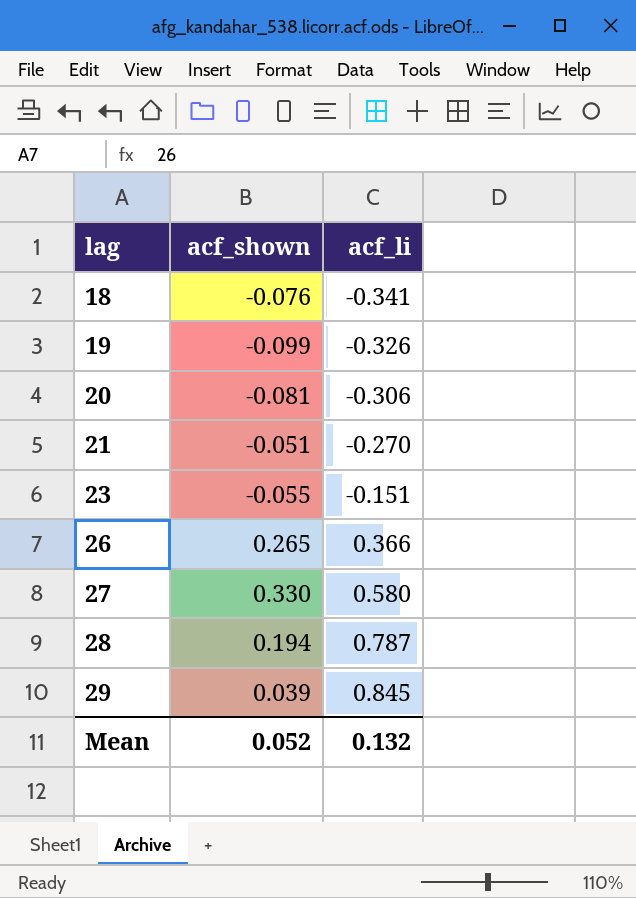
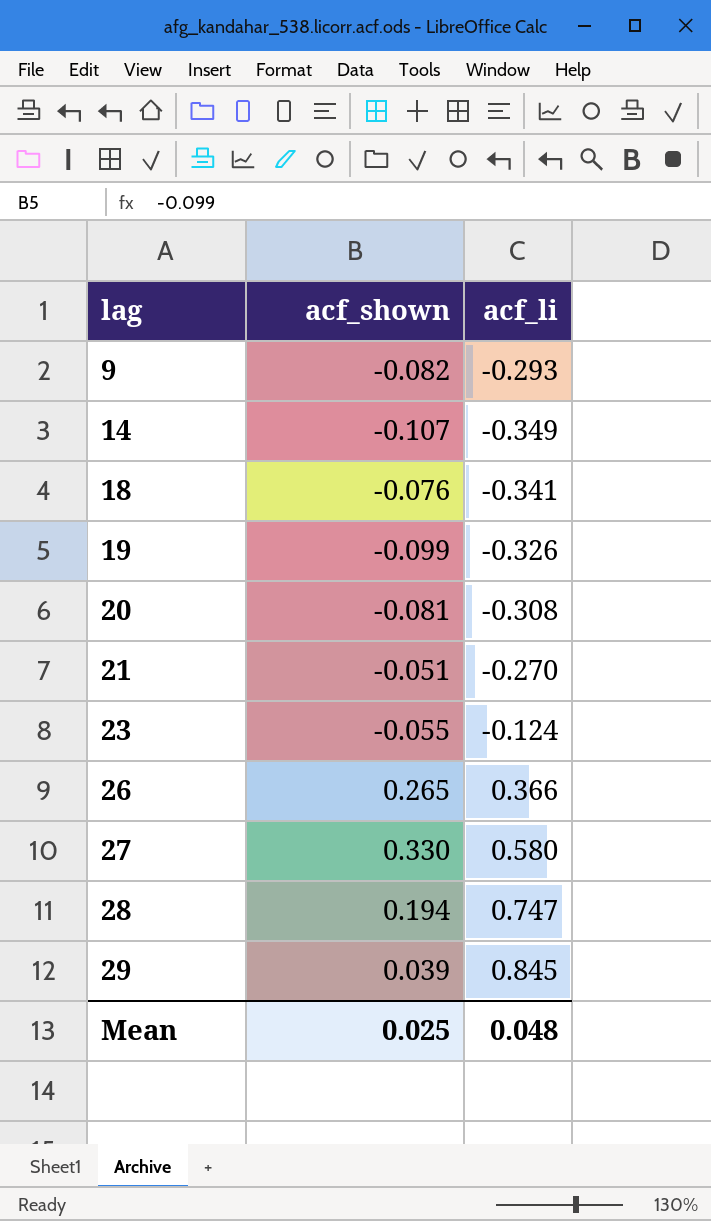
row 9: none -> -0.082 | -0.293
row 14: none -> -0.107 | -0.349
20 | acf_li: -0.306 -> -0.308
23 | acf_li: -0.151 -> -0.124
28 | acf_li: 0.787 -> 0.747
Mean | acf_shown: 0.052 -> 0.025
Mean | acf_li: 0.132 -> 0.048

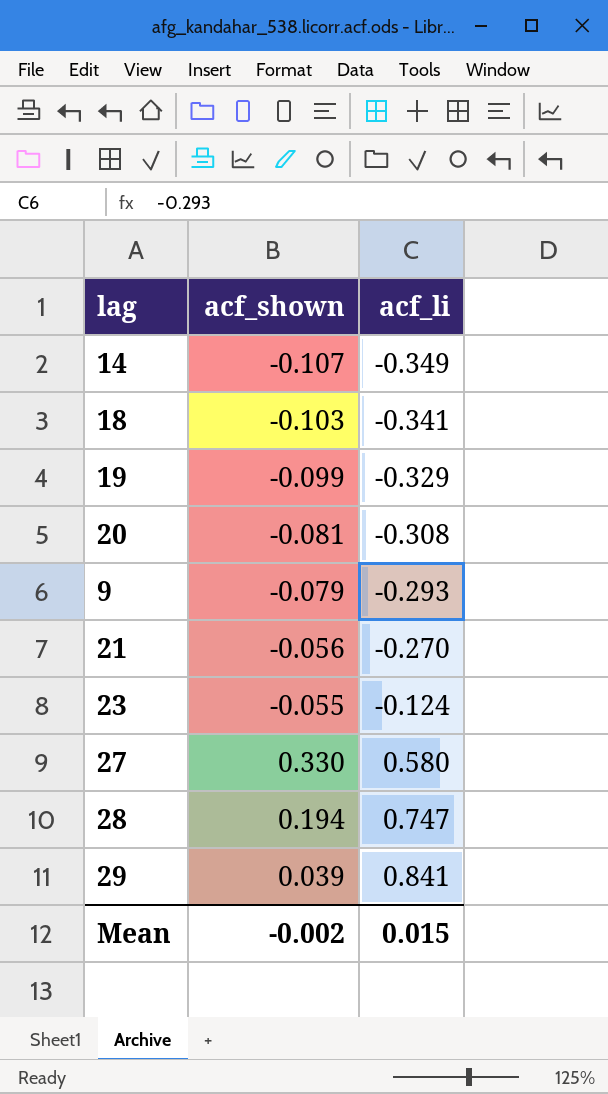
row order: lag ascending -> acf_li ascending
row 26: 0.265 | 0.366 -> none
18 | acf_shown: -0.076 -> -0.103
19 | acf_li: -0.326 -> -0.329
9 | acf_shown: -0.082 -> -0.079
21 | acf_shown: -0.051 -> -0.056
29 | acf_li: 0.845 -> 0.841
Mean | acf_shown: 0.025 -> -0.002
Mean | acf_li: 0.048 -> 0.015

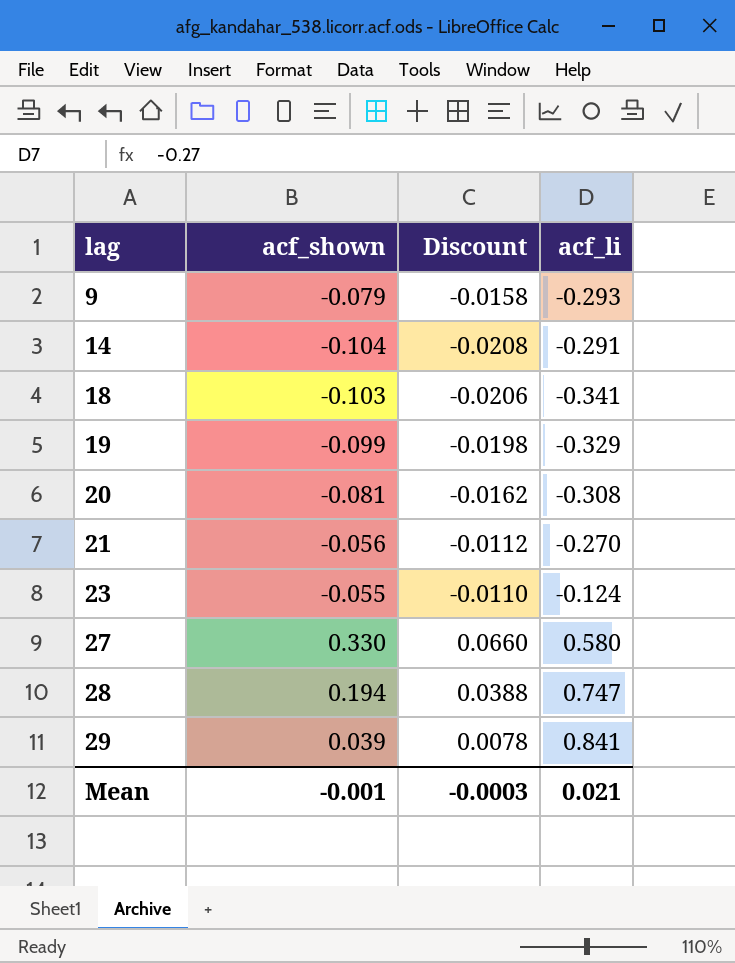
row order: acf_li ascending -> lag ascending
column Discount | formula: none -> [acf_shown] * 0.2
14 | acf_shown: -0.107 -> -0.104
14 | acf_li: -0.349 -> -0.291
Mean | acf_shown: -0.002 -> -0.001
Mean | acf_li: 0.015 -> 0.021

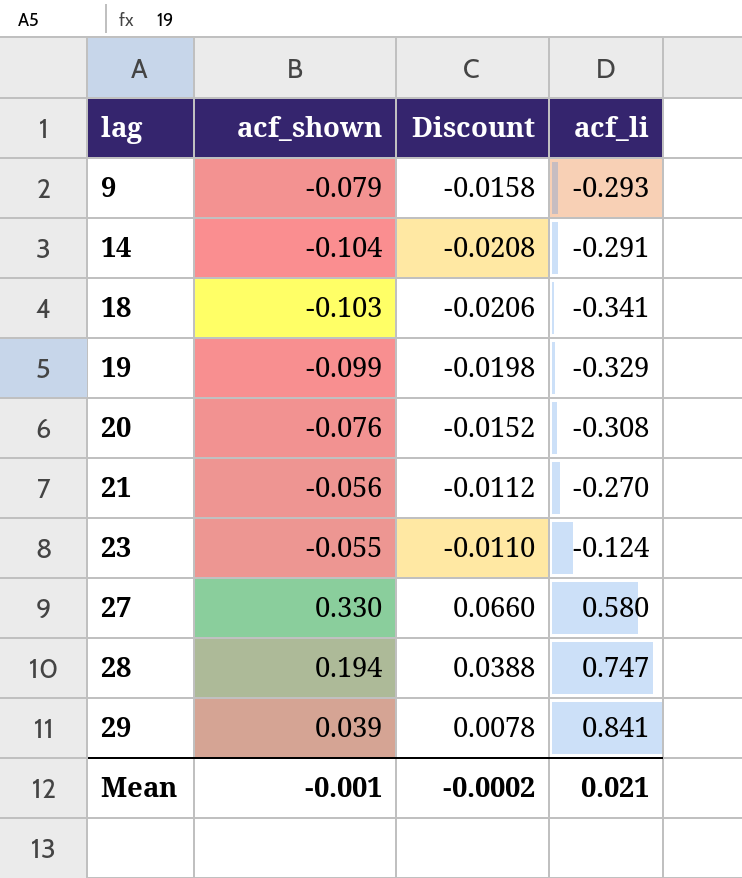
20 | acf_shown: -0.081 -> -0.076
20 | Discount: -0.0162 -> -0.0152
Mean | Discount: -0.0003 -> -0.0002

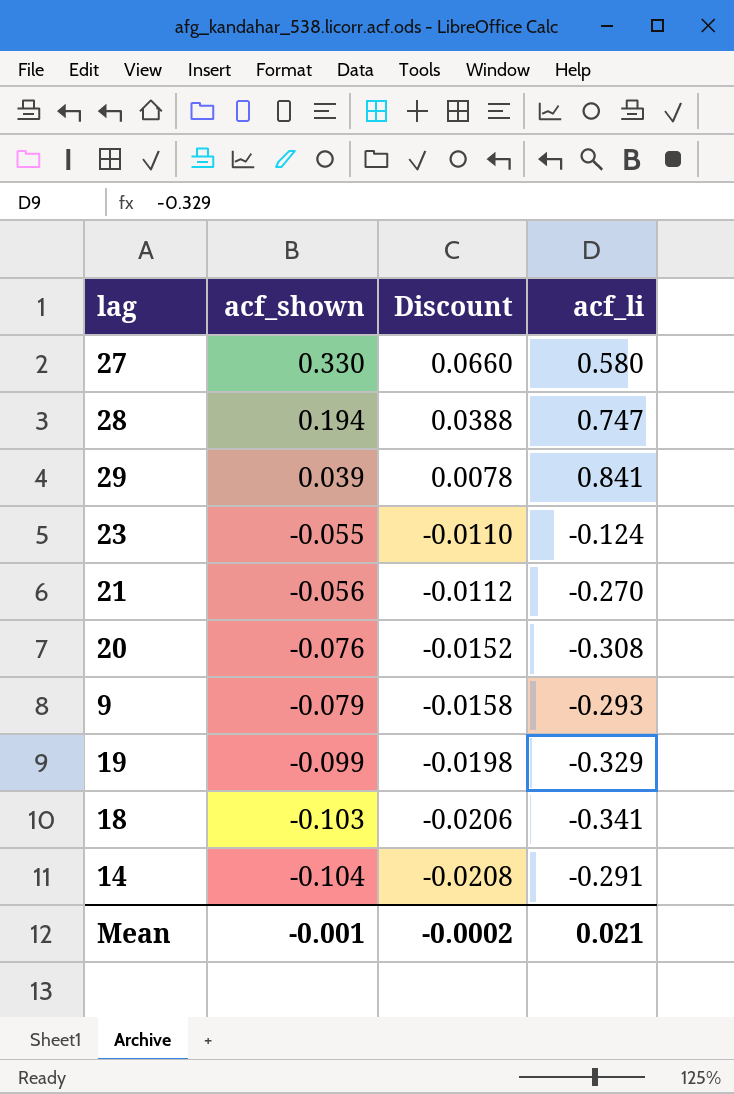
row order: lag ascending -> acf_shown descending

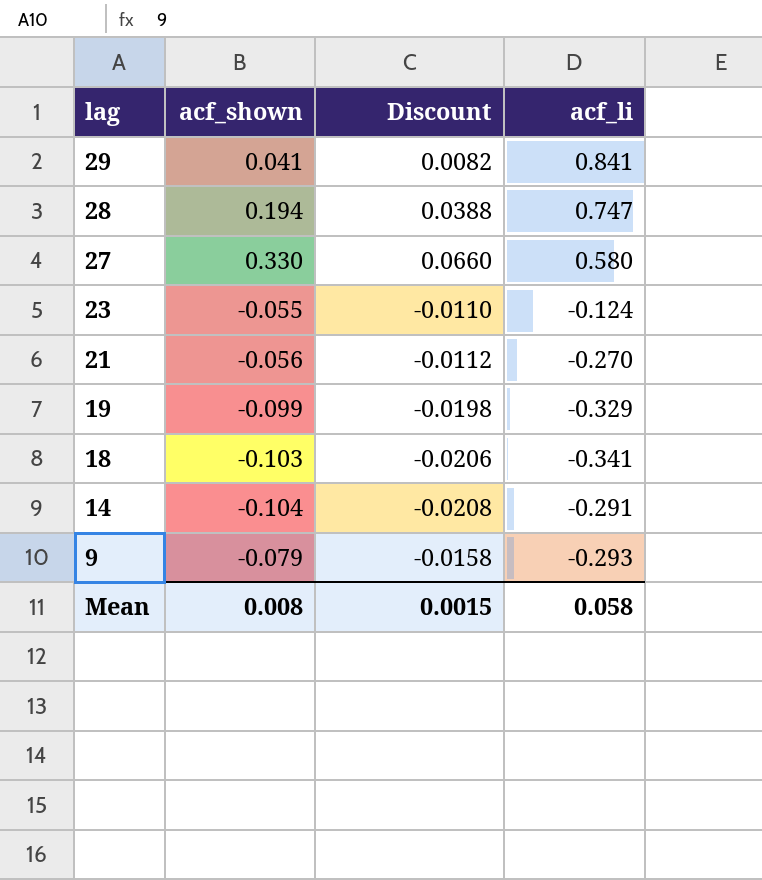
row order: acf_shown descending -> lag descending
row 20: -0.076 | -0.0152 | -0.308 -> none
29 | acf_shown: 0.039 -> 0.041
29 | Discount: 0.0078 -> 0.0082
Mean | acf_shown: -0.001 -> 0.008
Mean | Discount: -0.0002 -> 0.0015
Mean | acf_li: 0.021 -> 0.058

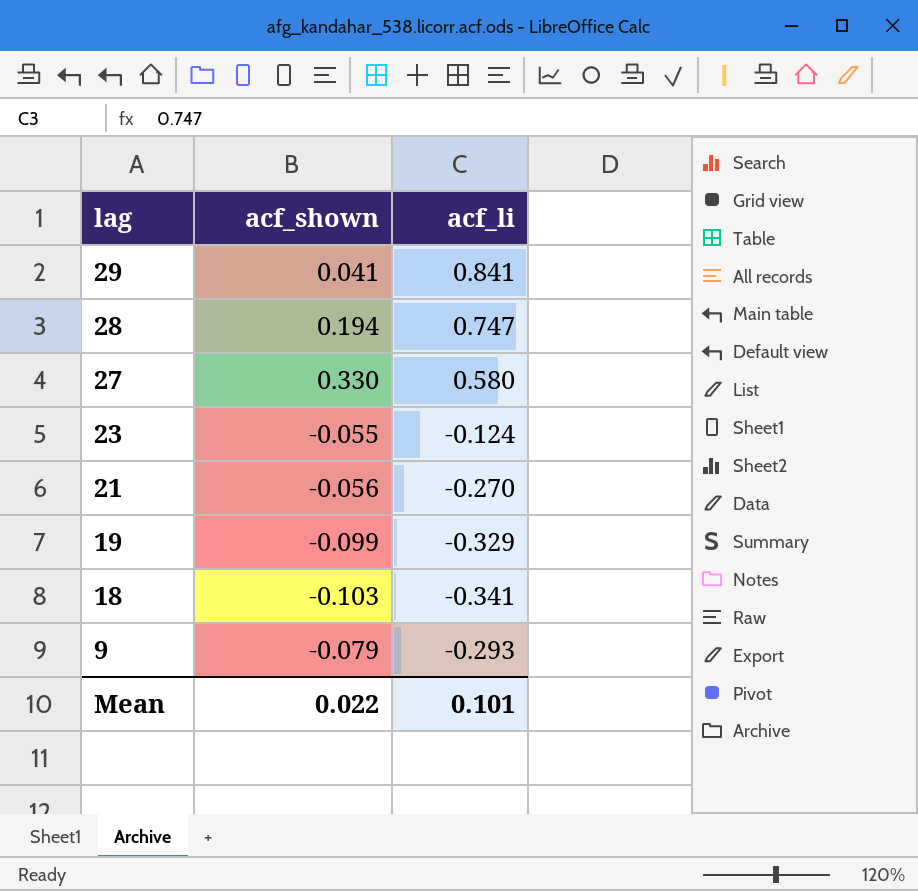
column Discount | formula: [acf_shown] * 0.2 -> none
row 14: -0.104 | -0.0208 | -0.291 -> none
Mean | acf_shown: 0.008 -> 0.022
Mean | acf_li: 0.058 -> 0.101

